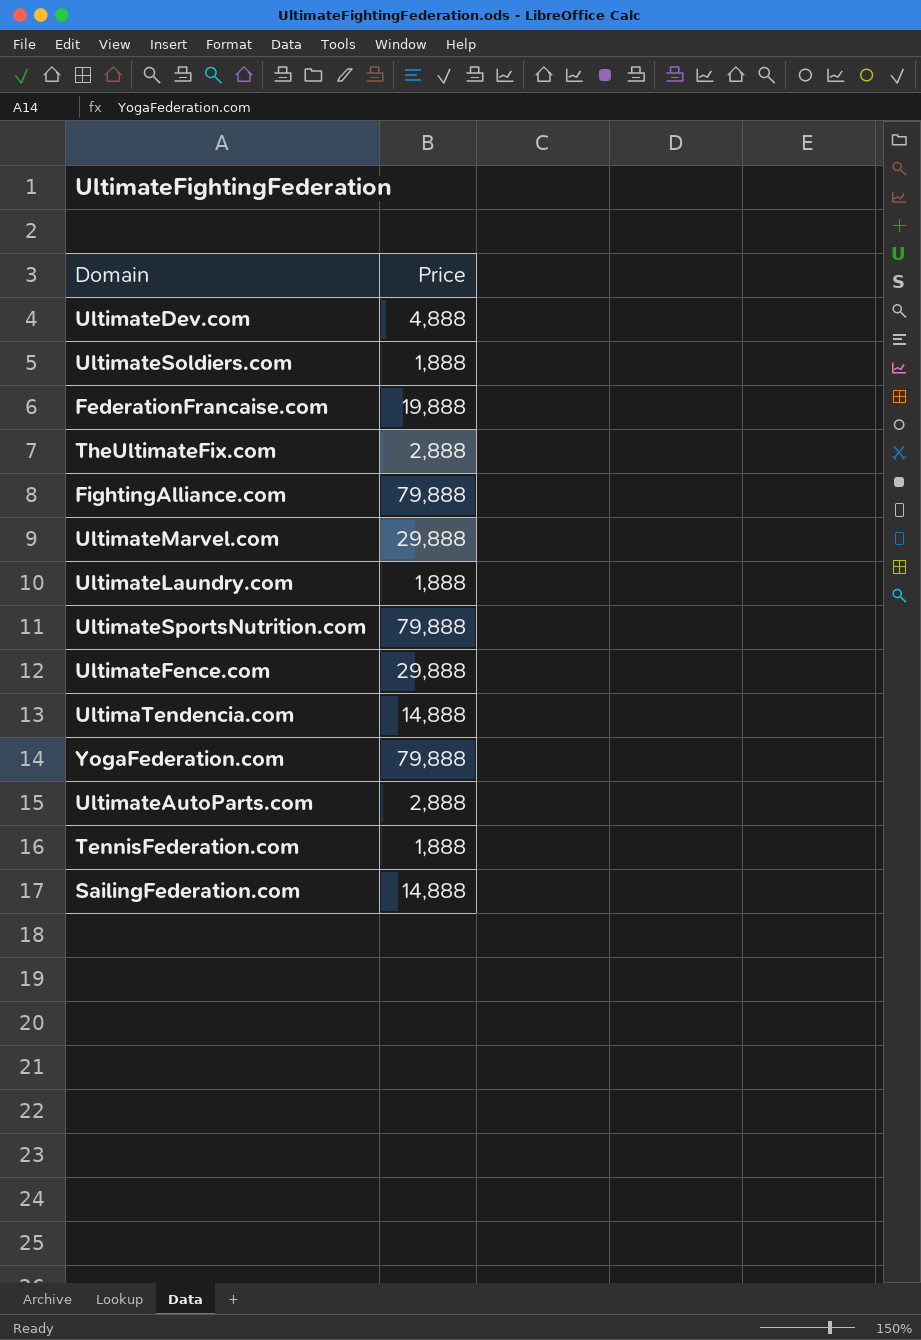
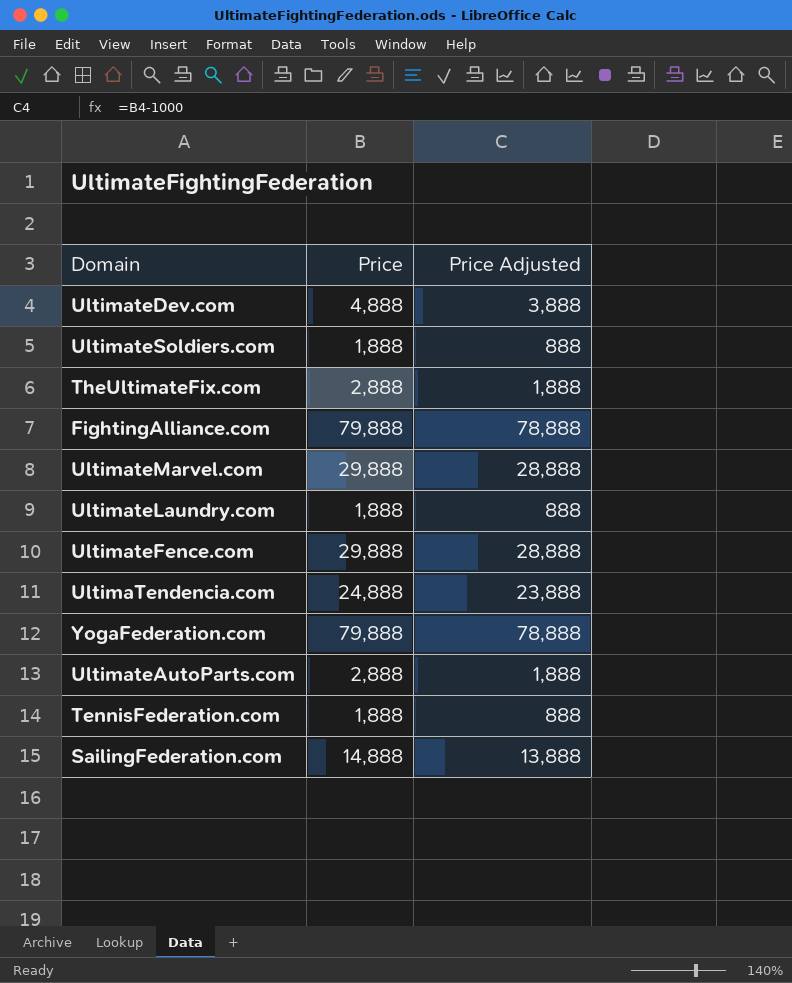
column Price Adjusted | formula: none -> [Price] - 1000
row FederationFrancaise.com: 19,888 -> none
row UltimateSportsNutrition.com: 79,888 -> none
UltimaTendencia.com | Price: 14,888 -> 24,888

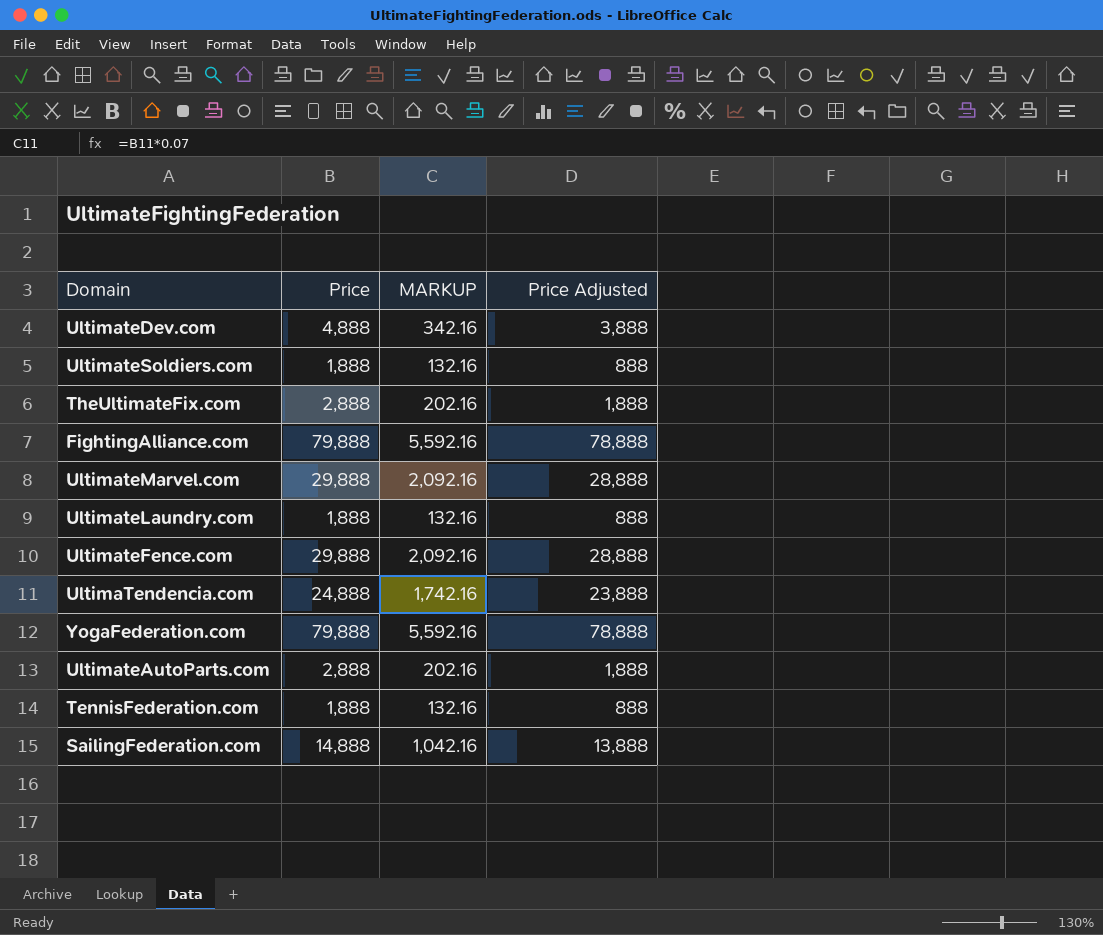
column MARKUP | formula: none -> [Price] * 0.07

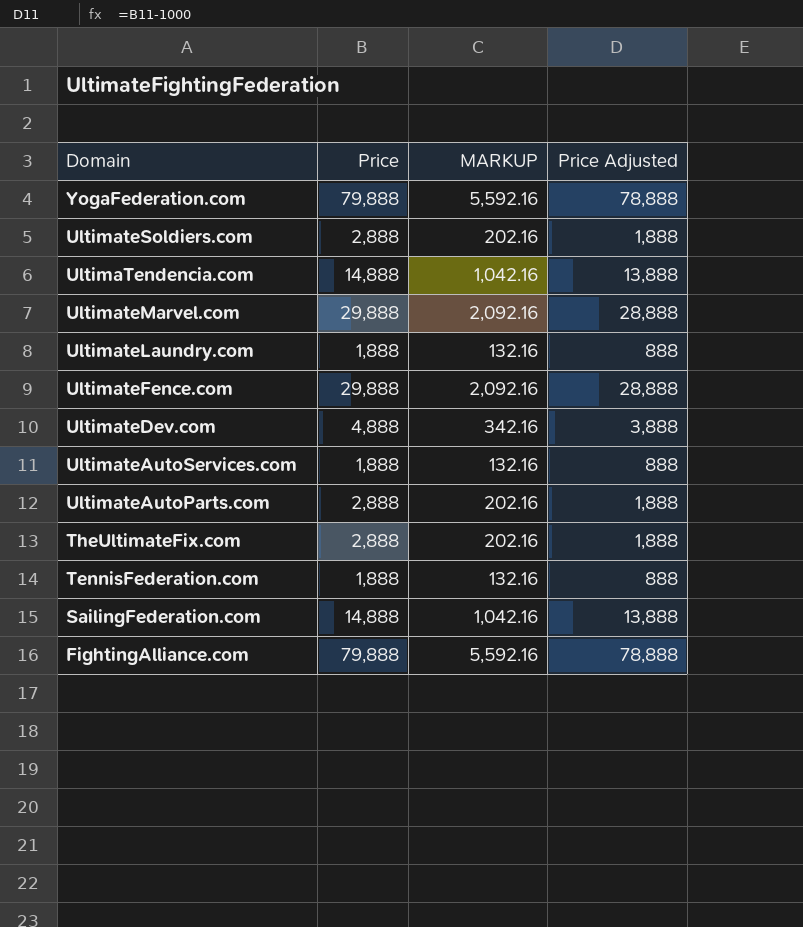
row order: none -> Domain descending
UltimateSoldiers.com | Price: 1,888 -> 2,888
UltimateSoldiers.com | MARKUP: 132.16 -> 202.16
UltimateSoldiers.com | Price Adjusted: 888 -> 1,888
UltimaTendencia.com | Price: 24,888 -> 14,888
UltimaTendencia.com | MARKUP: 1,742.16 -> 1,042.16
UltimaTendencia.com | Price Adjusted: 23,888 -> 13,888
row UltimateAutoServices.com: none -> 1,888 | 132.16 | 888

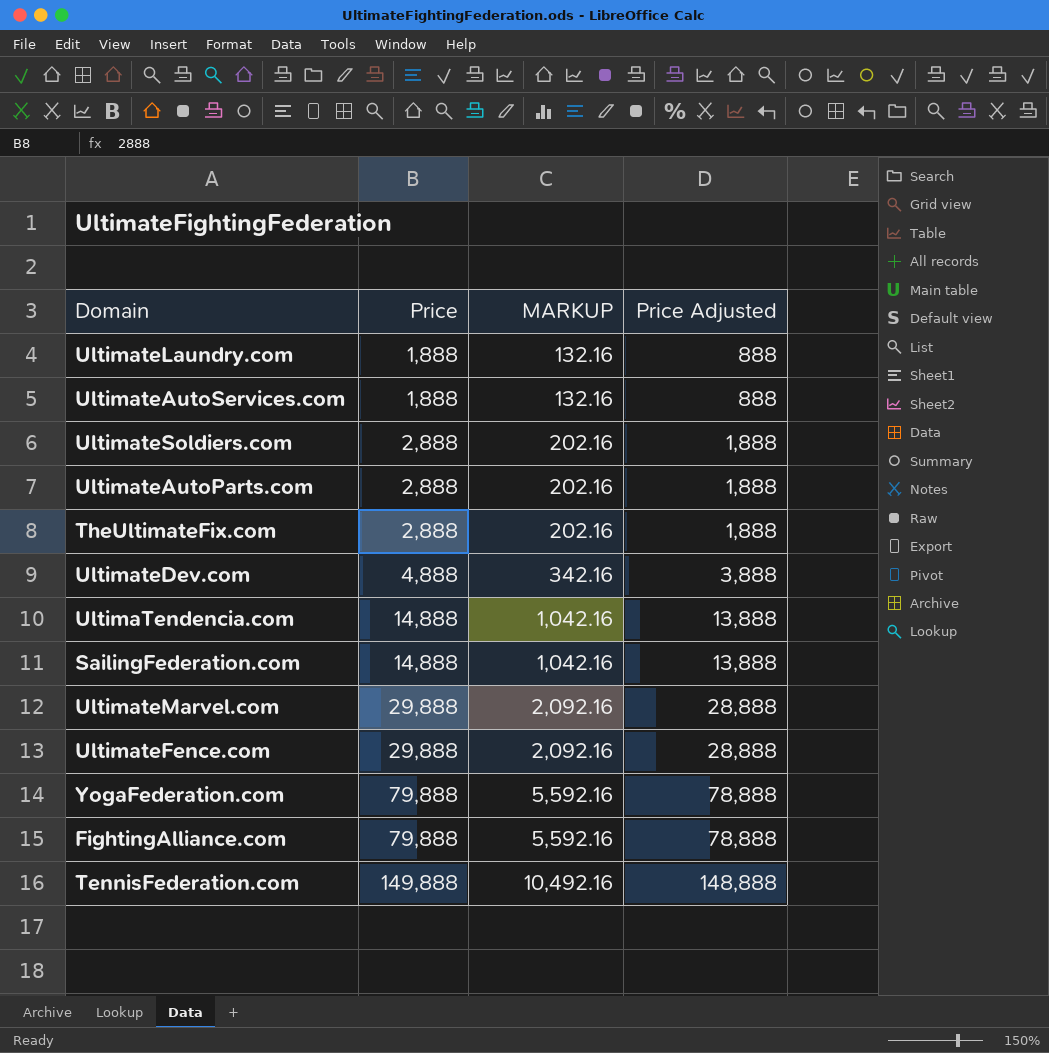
row order: Domain descending -> Price ascending
TennisFederation.com | Price: 1,888 -> 149,888
TennisFederation.com | MARKUP: 132.16 -> 10,492.16
TennisFederation.com | Price Adjusted: 888 -> 148,888

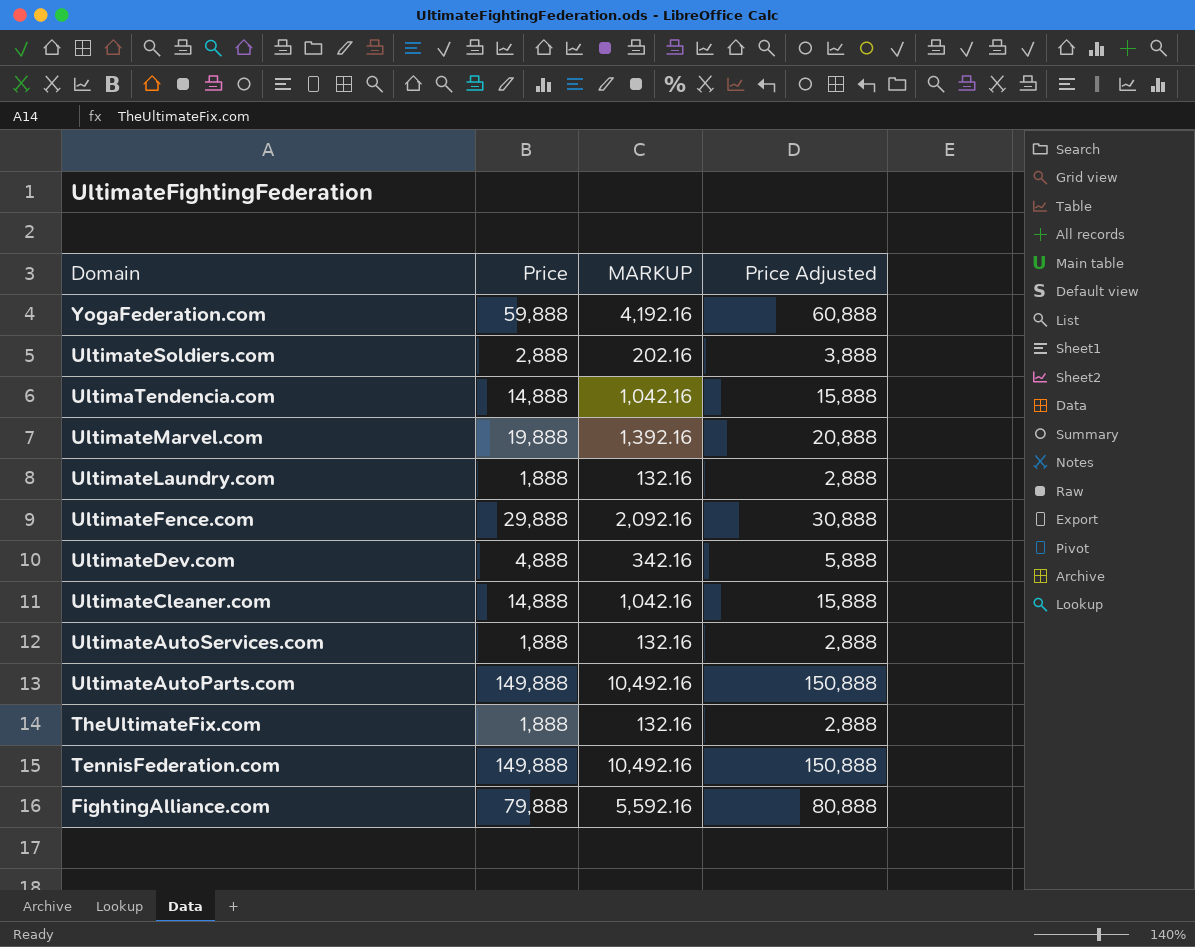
row order: Price ascending -> Domain descending
column Price Adjusted | formula: [Price] - 1000 -> [Price] + 1000
row SailingFederation.com: 14,888 | 1,042.16 | 13,888 -> none
YogaFederation.com | Price: 79,888 -> 59,888
YogaFederation.com | MARKUP: 5,592.16 -> 4,192.16
UltimateMarvel.com | Price: 29,888 -> 19,888
UltimateMarvel.com | MARKUP: 2,092.16 -> 1,392.16
row UltimateCleaner.com: none -> 14,888 | 1,042.16 | 15,888
UltimateAutoParts.com | Price: 2,888 -> 149,888
UltimateAutoParts.com | MARKUP: 202.16 -> 10,492.16
TheUltimateFix.com | Price: 2,888 -> 1,888
TheUltimateFix.com | MARKUP: 202.16 -> 132.16

